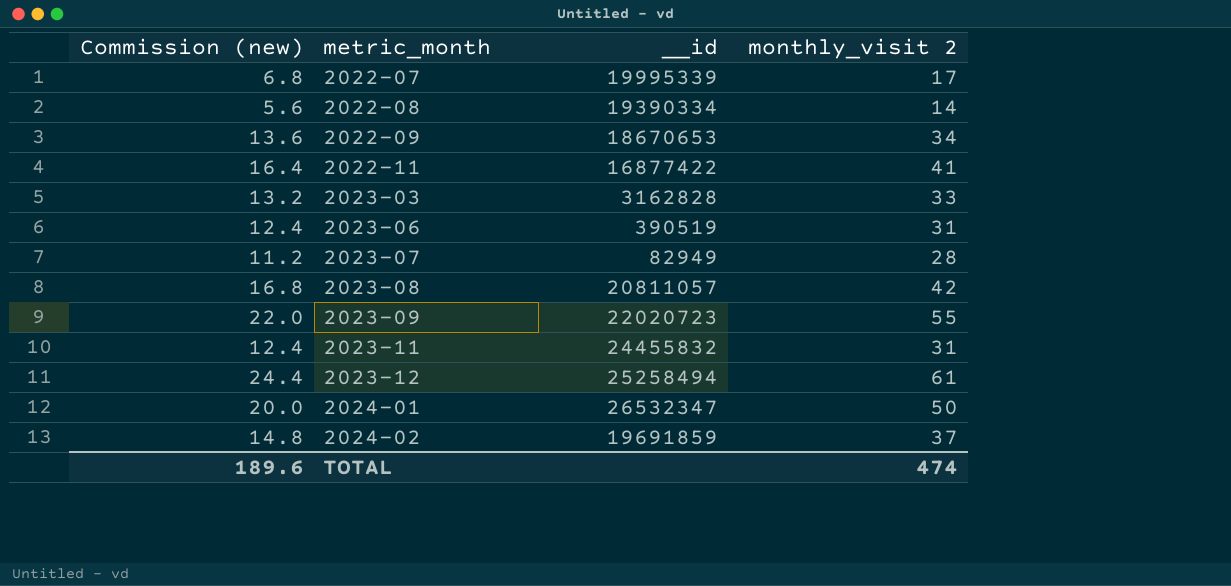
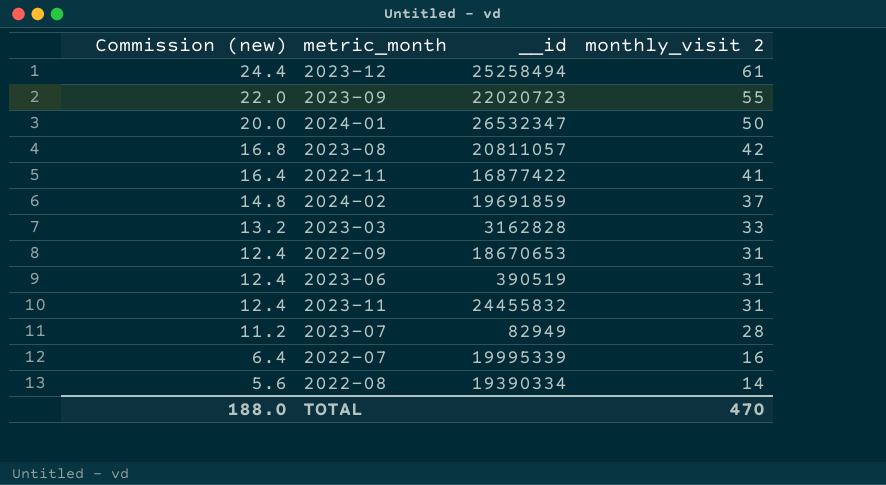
row order: metric_month ascending -> Commission (new) descending
2022-09 | Commission (new): 13.6 -> 12.4
2022-09 | monthly_visit 2: 34 -> 31
2022-07 | Commission (new): 6.8 -> 6.4
2022-07 | monthly_visit 2: 17 -> 16
TOTAL | Commission (new): 189.6 -> 188.0
TOTAL | monthly_visit 2: 474 -> 470

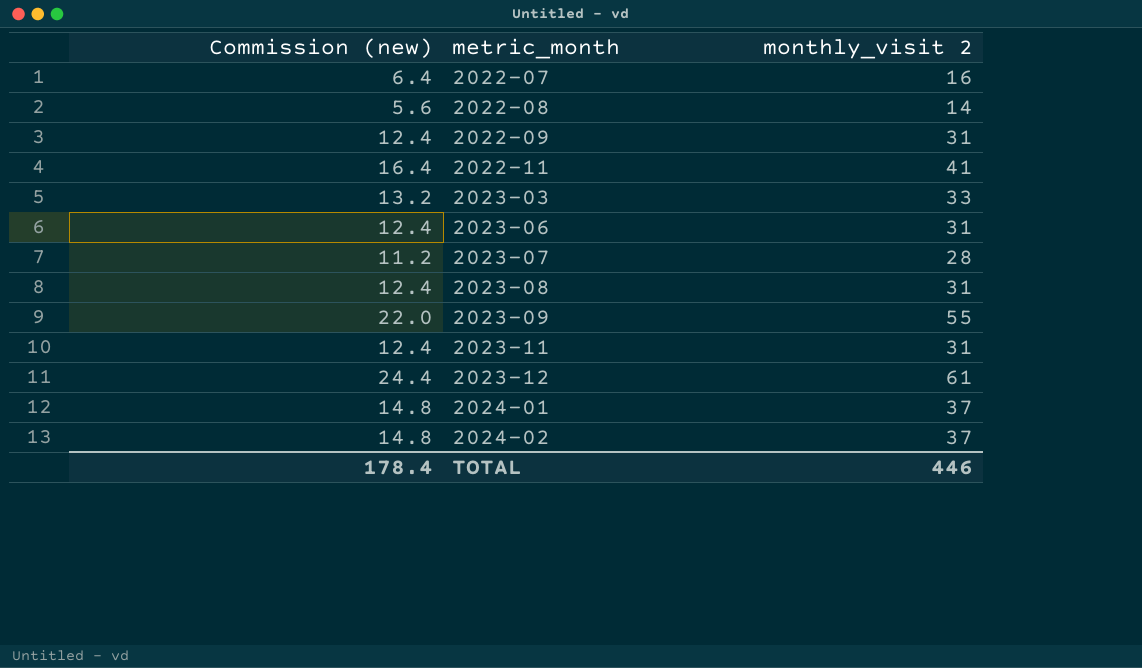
row order: Commission (new) descending -> metric_month ascending
column __id | position: 3 -> none
2023-08 | Commission (new): 16.8 -> 12.4
2023-08 | monthly_visit 2: 42 -> 31
2024-01 | Commission (new): 20.0 -> 14.8
2024-01 | monthly_visit 2: 50 -> 37
TOTAL | Commission (new): 188.0 -> 178.4
TOTAL | monthly_visit 2: 470 -> 446

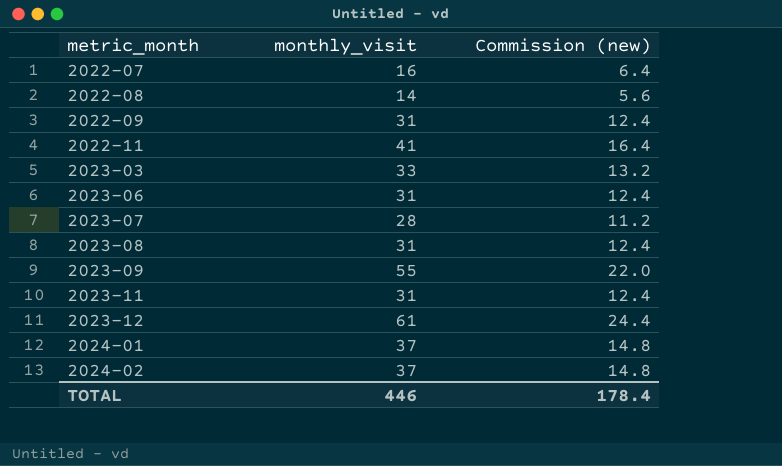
column name: monthly_visit 2 -> monthly_visit
column Commission (new) | position: 1 -> 3

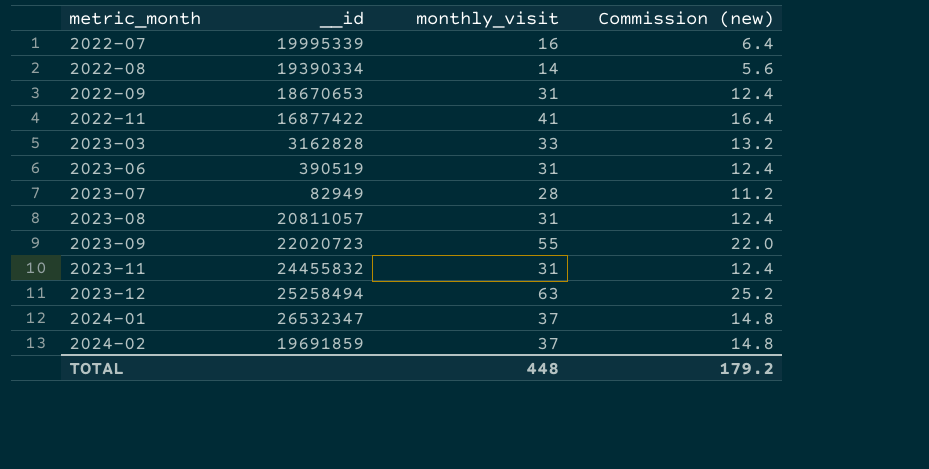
column __id | position: none -> 2
2023-12 | monthly_visit: 61 -> 63
2023-12 | Commission (new): 24.4 -> 25.2
TOTAL | monthly_visit: 446 -> 448
TOTAL | Commission (new): 178.4 -> 179.2

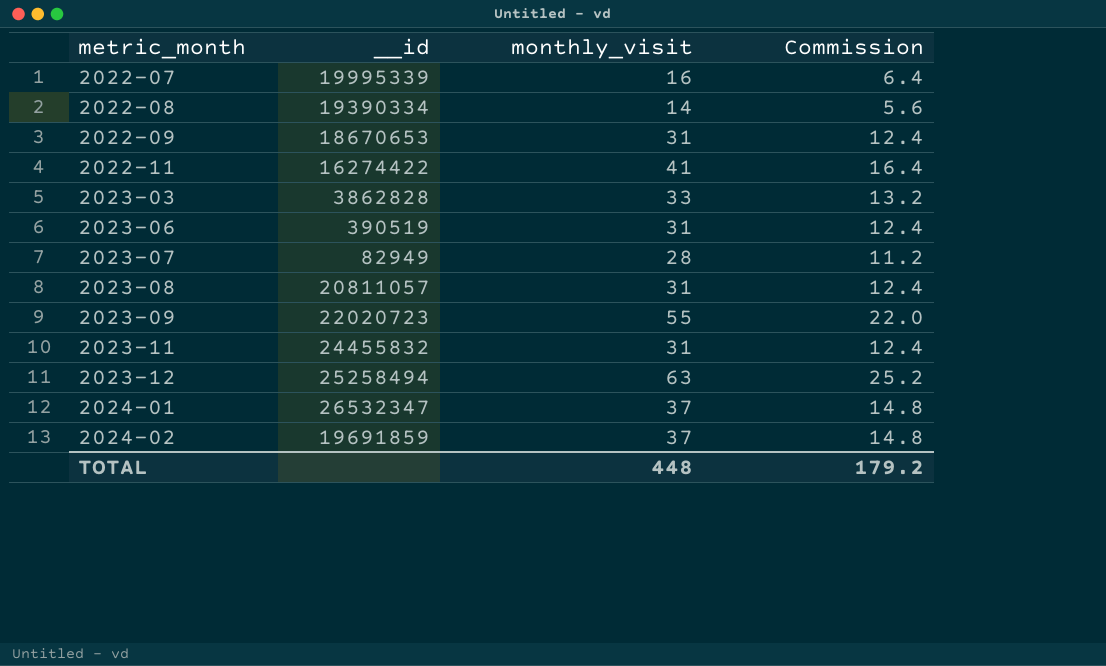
column name: Commission (new) -> Commission
2022-11 | __id: 16877422 -> 16274422
2023-03 | __id: 3162828 -> 3862828

